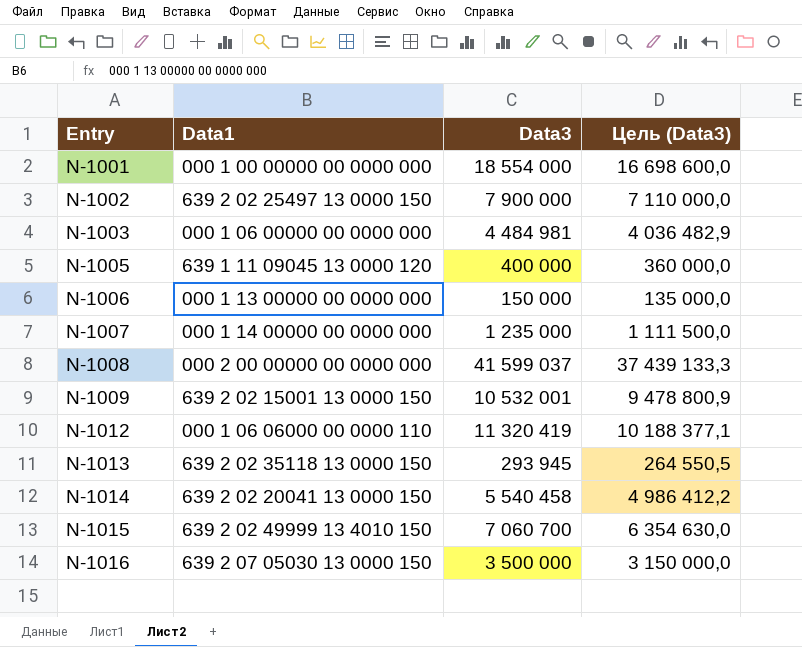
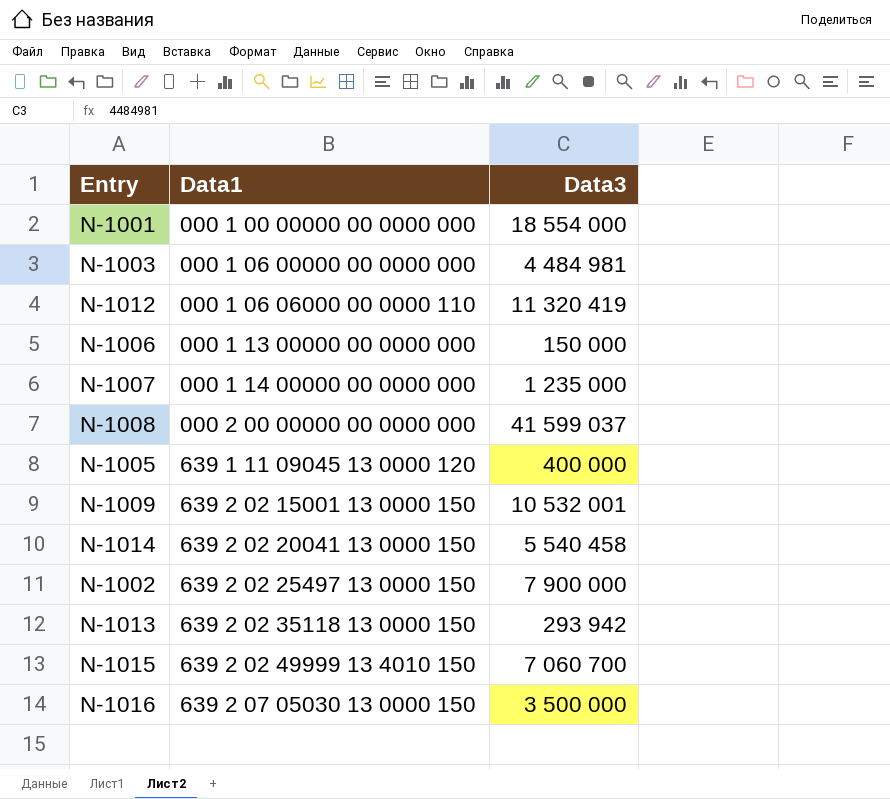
row order: Entry ascending -> Data1 ascending
column Цель (Data3) | formula: [Data3] * 0,9 -> none
N-1013 | Data3: 293 945 -> 293 942

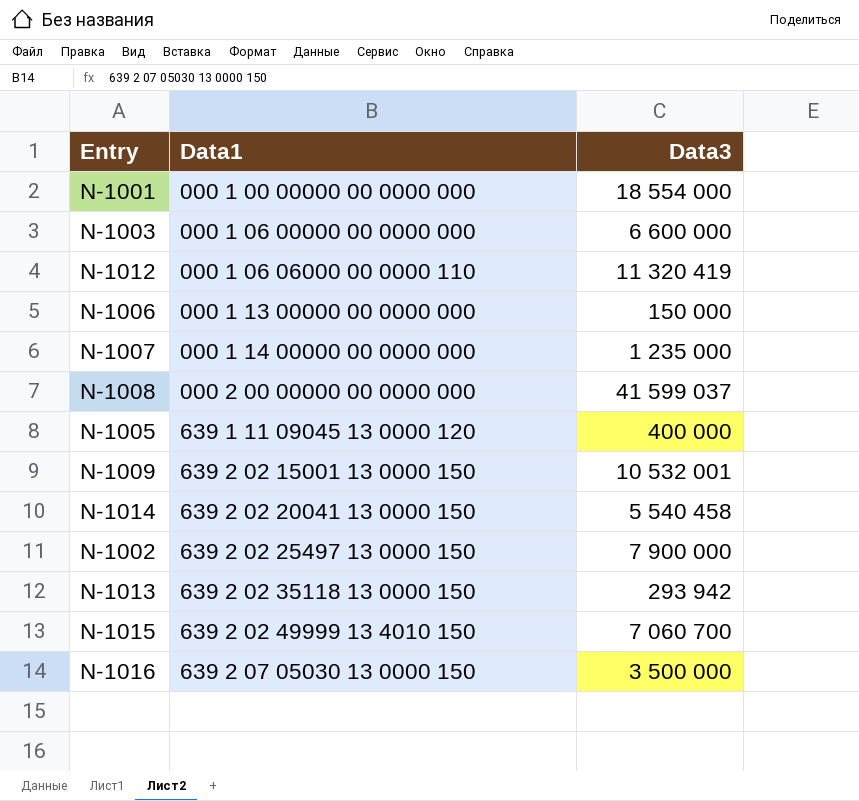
N-1003 | Data3: 4 484 981 -> 6 600 000

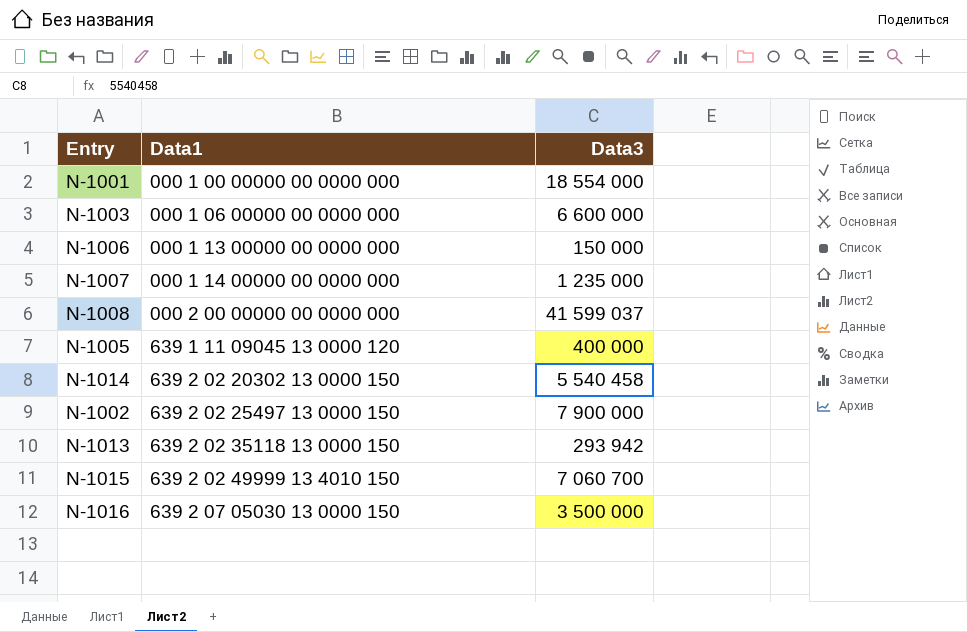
row N-1012: 000 1 06 06000 00 0000 110 | 11 320 419 -> none
row N-1009: 639 2 02 15001 13 0000 150 | 10 532 001 -> none
N-1014 | Data1: 639 2 02 20041 13 0000 150 -> 639 2 02 20302 13 0000 150

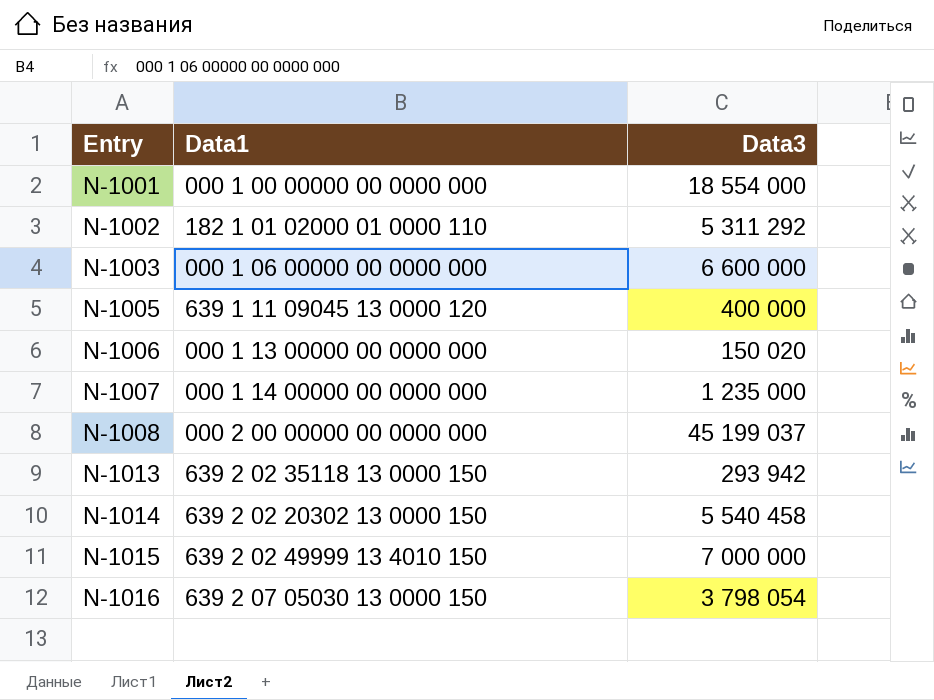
row order: Data1 ascending -> Entry ascending
N-1002 | Data1: 639 2 02 25497 13 0000 150 -> 182 1 01 02000 01 0000 110
N-1002 | Data3: 7 900 000 -> 5 311 292
N-1006 | Data3: 150 000 -> 150 020
N-1008 | Data3: 41 599 037 -> 45 199 037
N-1015 | Data3: 7 060 700 -> 7 000 000
N-1016 | Data3: 3 500 000 -> 3 798 054

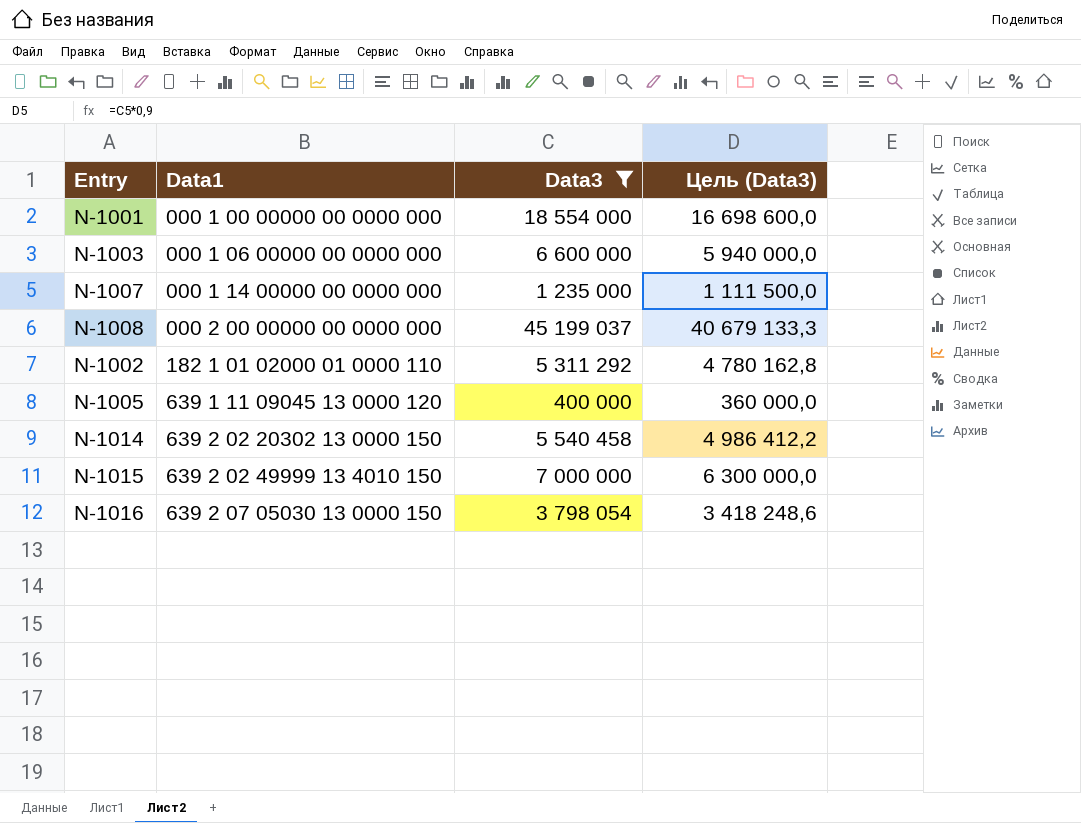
filter: none -> Data3 >= 400 000
row order: Entry ascending -> Data1 ascending
column Цель (Data3) | formula: none -> [Data3] * 0,9

